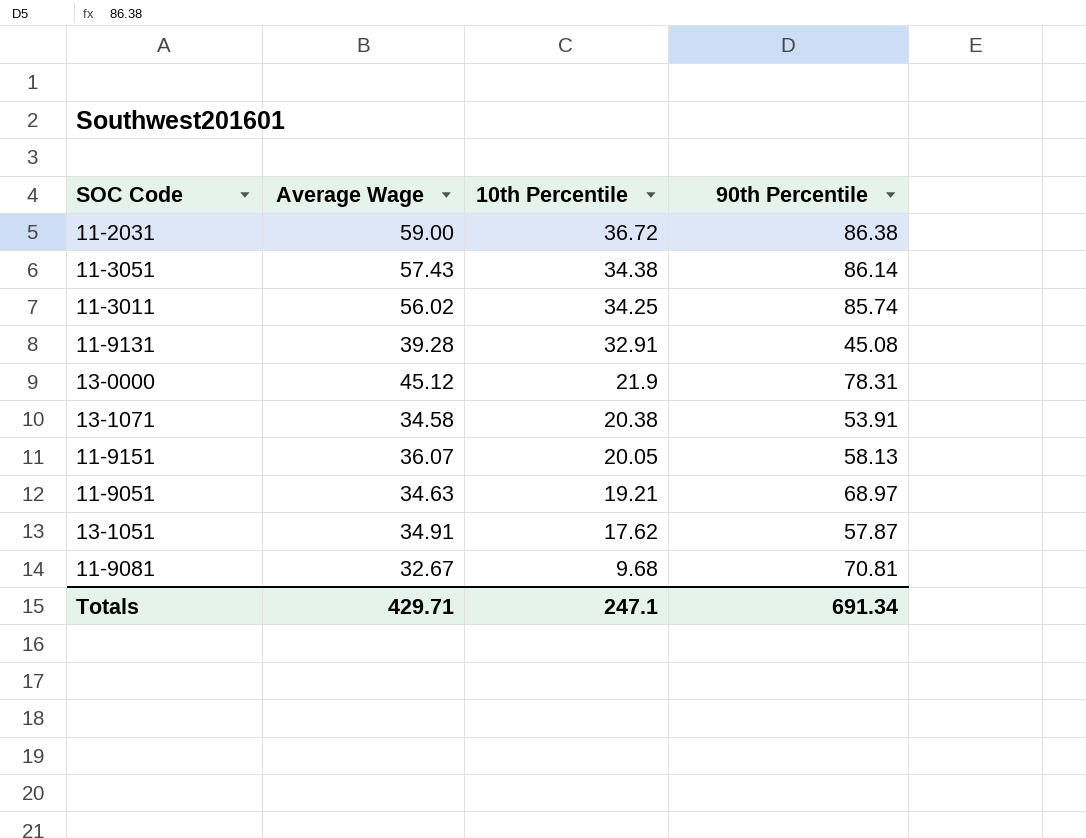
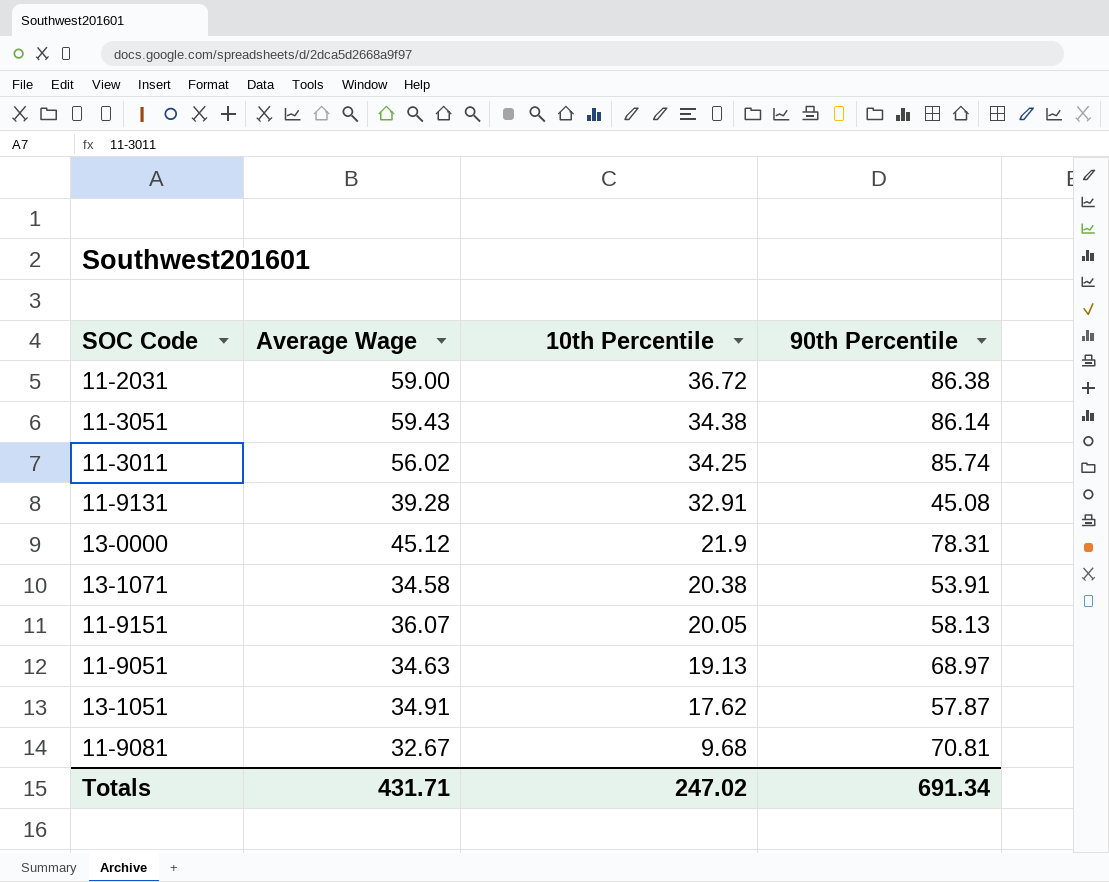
11-3051 | Average Wage: 57.43 -> 59.43
11-9051 | 10th Percentile: 19.21 -> 19.13
Totals | Average Wage: 429.71 -> 431.71
Totals | 10th Percentile: 247.1 -> 247.02

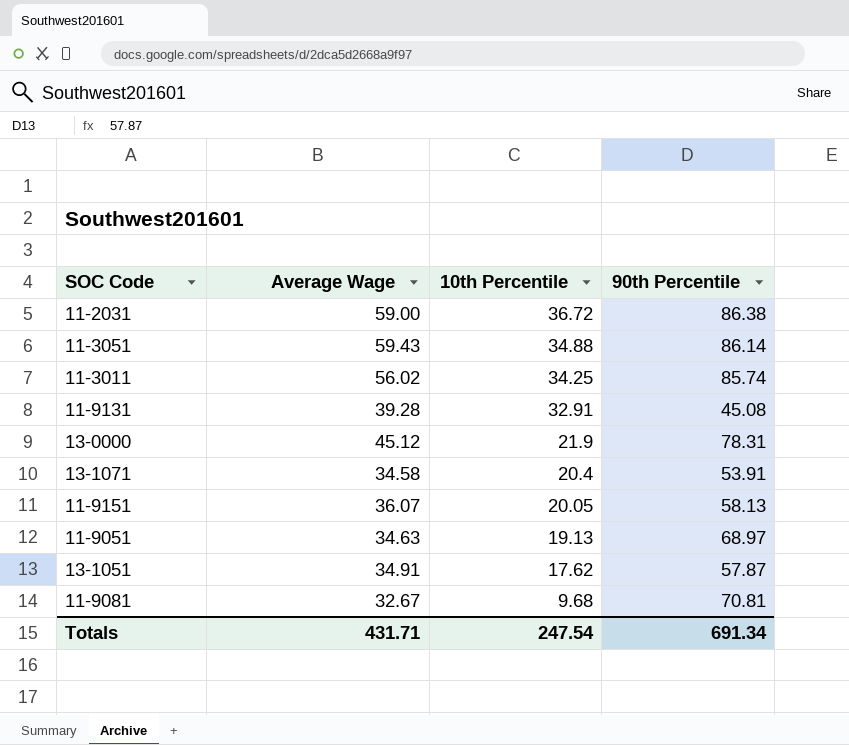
11-3051 | 10th Percentile: 34.38 -> 34.88
13-1071 | 10th Percentile: 20.38 -> 20.4
Totals | 10th Percentile: 247.02 -> 247.54

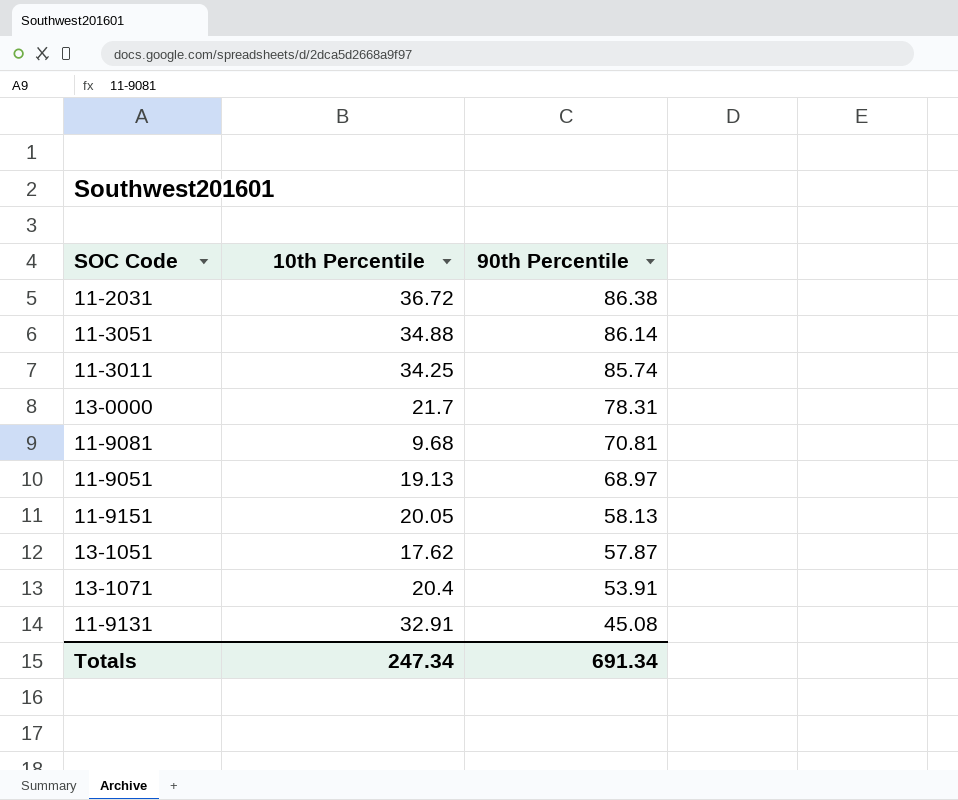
row order: 10th Percentile descending -> 90th Percentile descending
column Average Wage | position: 2 -> none
13-0000 | 10th Percentile: 21.9 -> 21.7
Totals | 10th Percentile: 247.54 -> 247.34

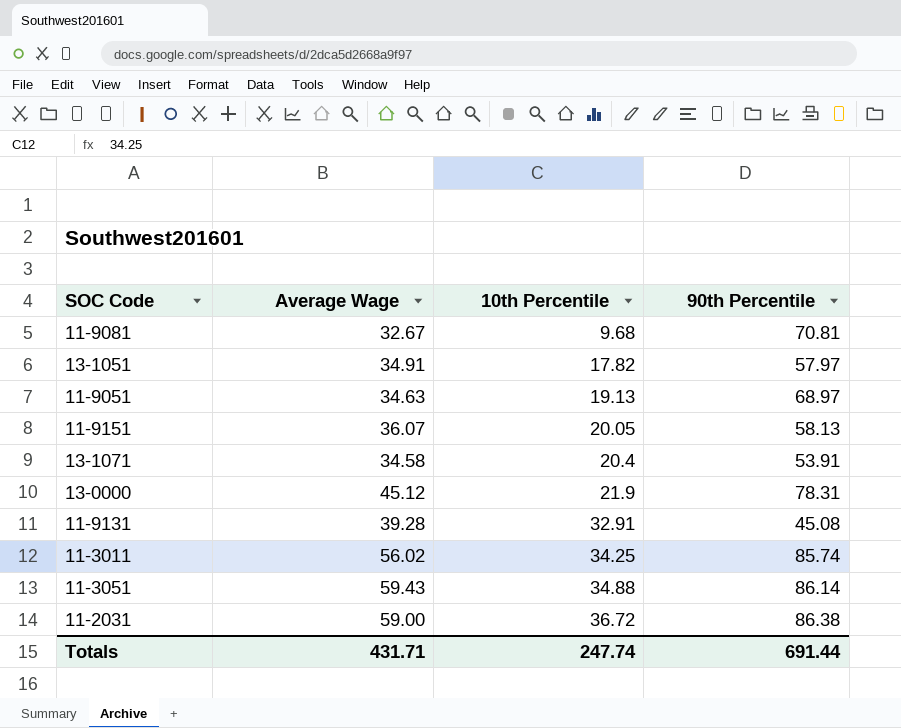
row order: 90th Percentile descending -> 10th Percentile ascending
column Average Wage | position: none -> 2
13-1051 | 10th Percentile: 17.62 -> 17.82
13-1051 | 90th Percentile: 57.87 -> 57.97
13-0000 | 10th Percentile: 21.7 -> 21.9
Totals | 10th Percentile: 247.34 -> 247.74
Totals | 90th Percentile: 691.34 -> 691.44

